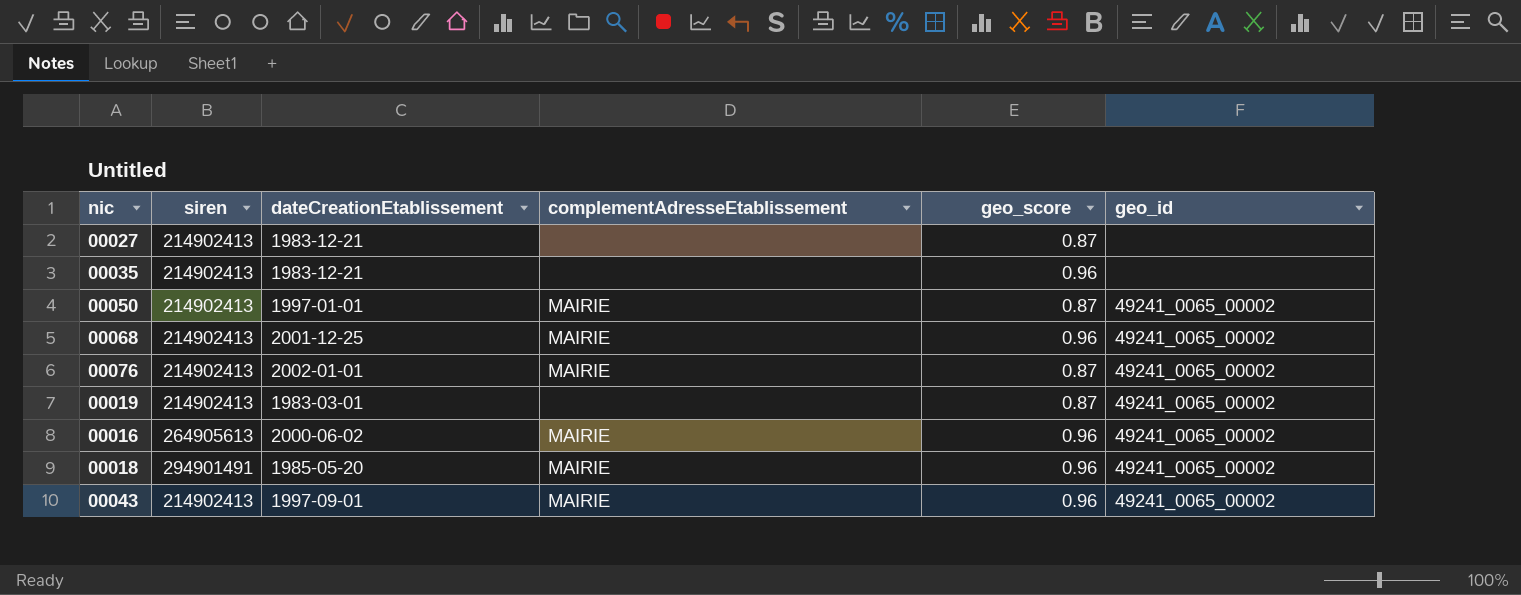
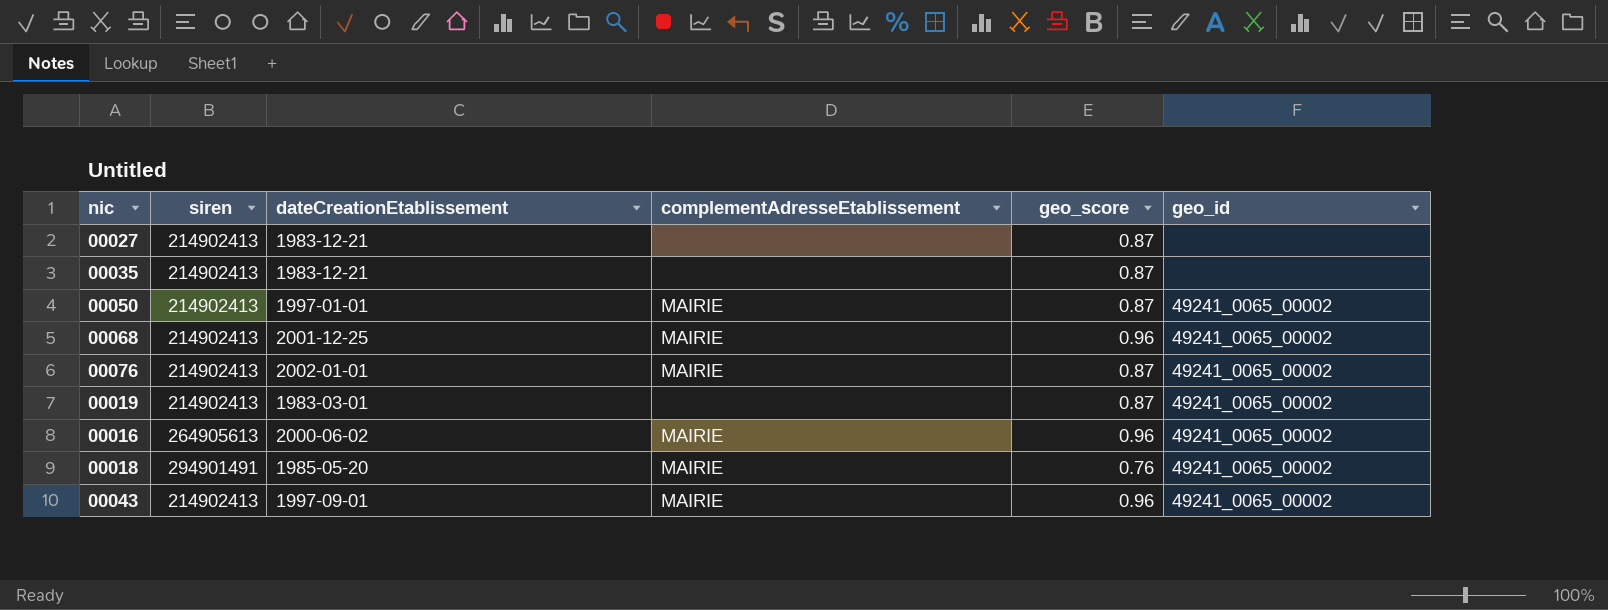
00035 | geo_score: 0.96 -> 0.87
00018 | geo_score: 0.96 -> 0.76

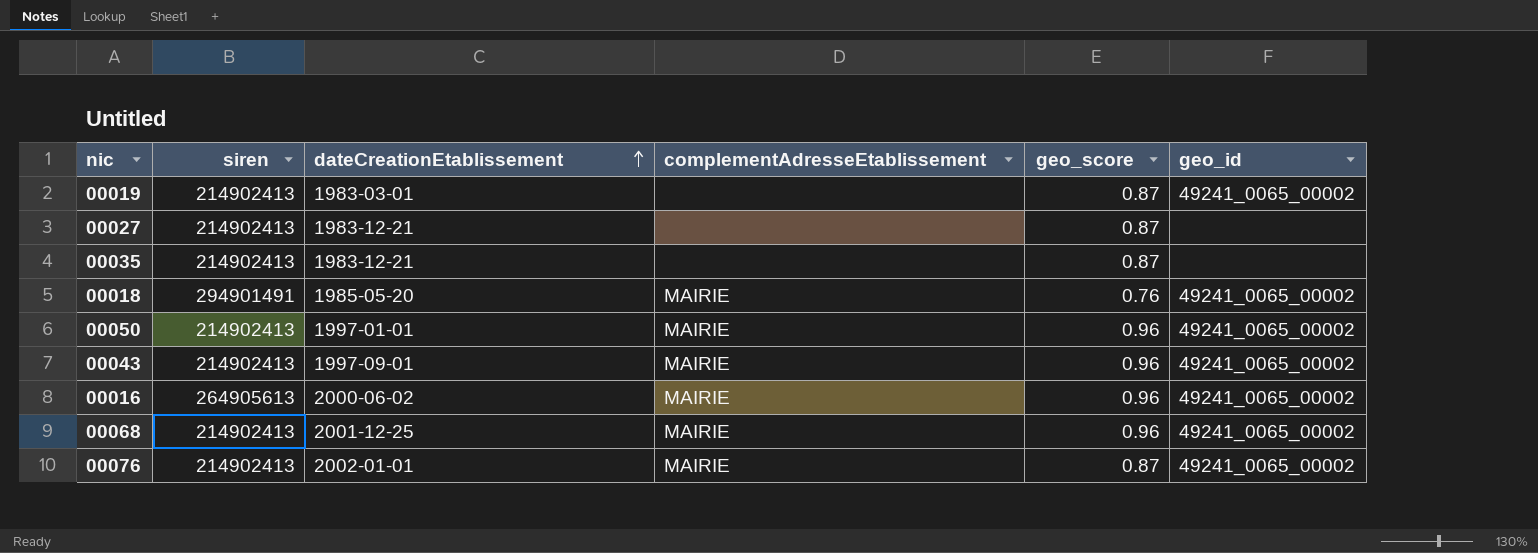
row order: none -> dateCreationEtablissement ascending
00050 | geo_score: 0.87 -> 0.96

